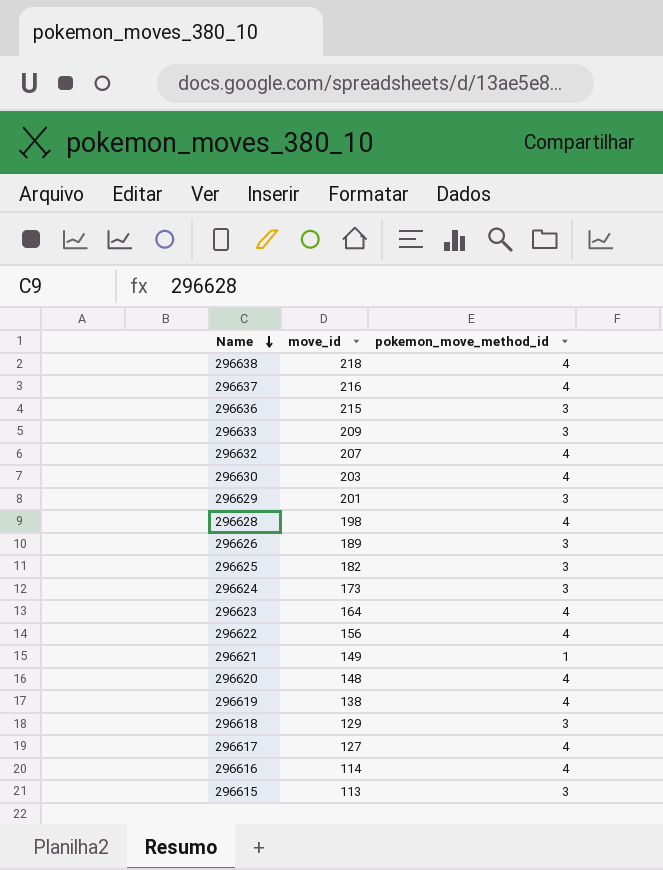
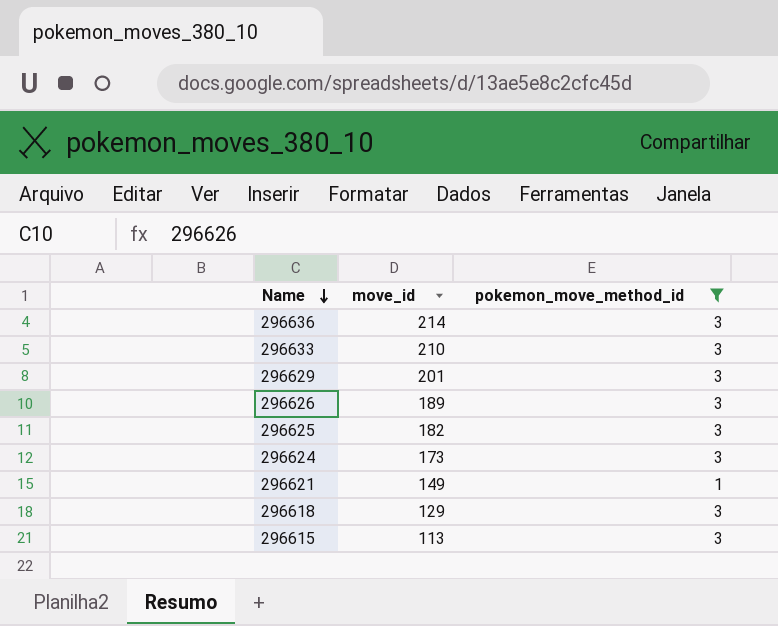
filter: none -> pokemon_move_method_id != 4
296636 | move_id: 215 -> 214
296633 | move_id: 209 -> 210

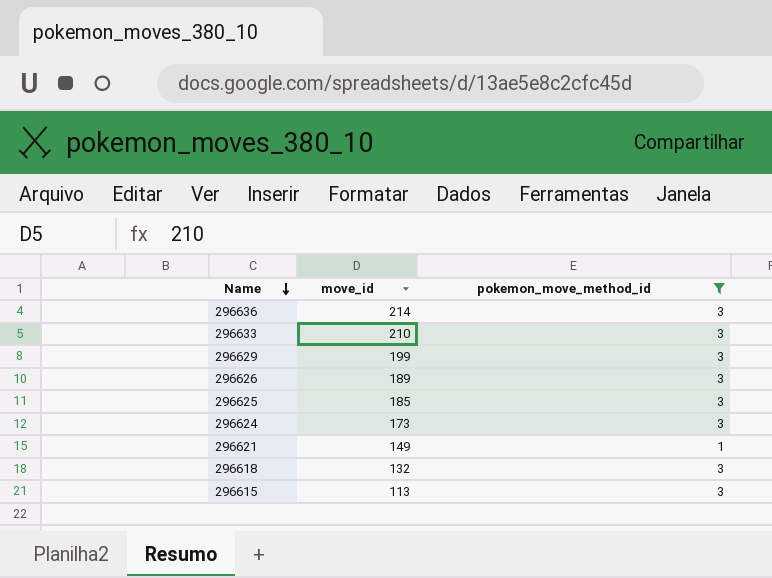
296629 | move_id: 201 -> 199
296625 | move_id: 182 -> 185
296618 | move_id: 129 -> 132

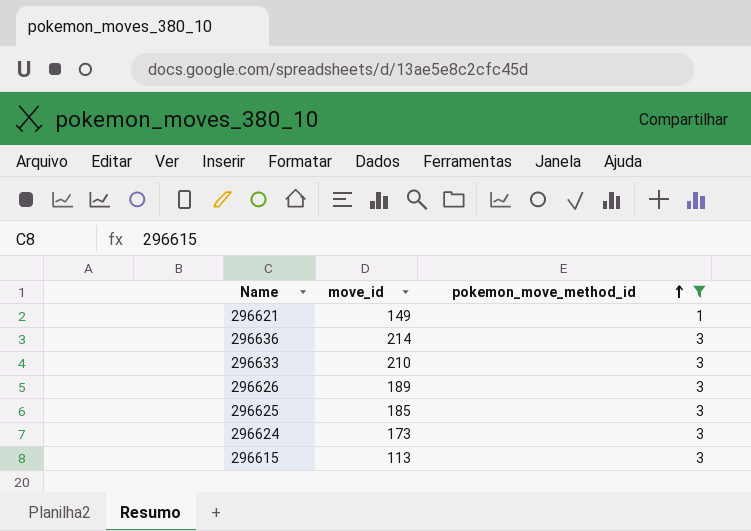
row order: Name descending -> pokemon_move_method_id ascending
row 296629: 199 | 3 -> none
row 296618: 132 | 3 -> none

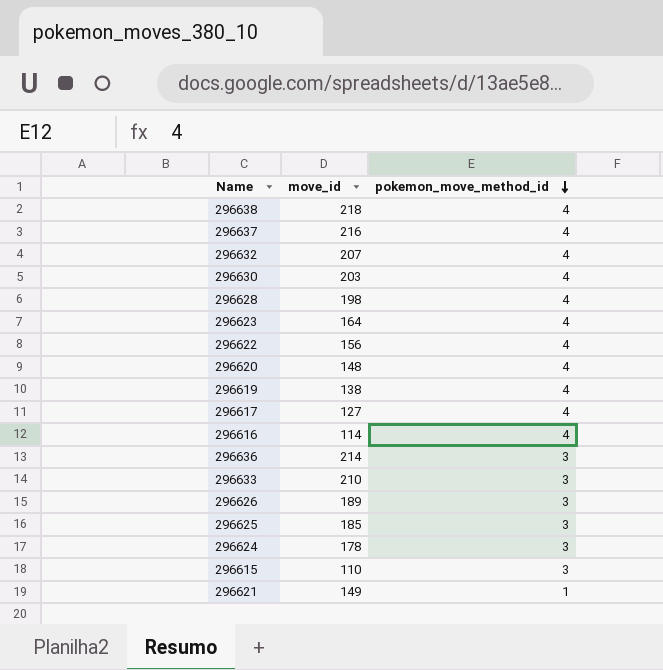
filter: pokemon_move_method_id != 4 -> none
row order: pokemon_move_method_id ascending -> pokemon_move_method_id descending
296624 | move_id: 173 -> 178
296615 | move_id: 113 -> 110

